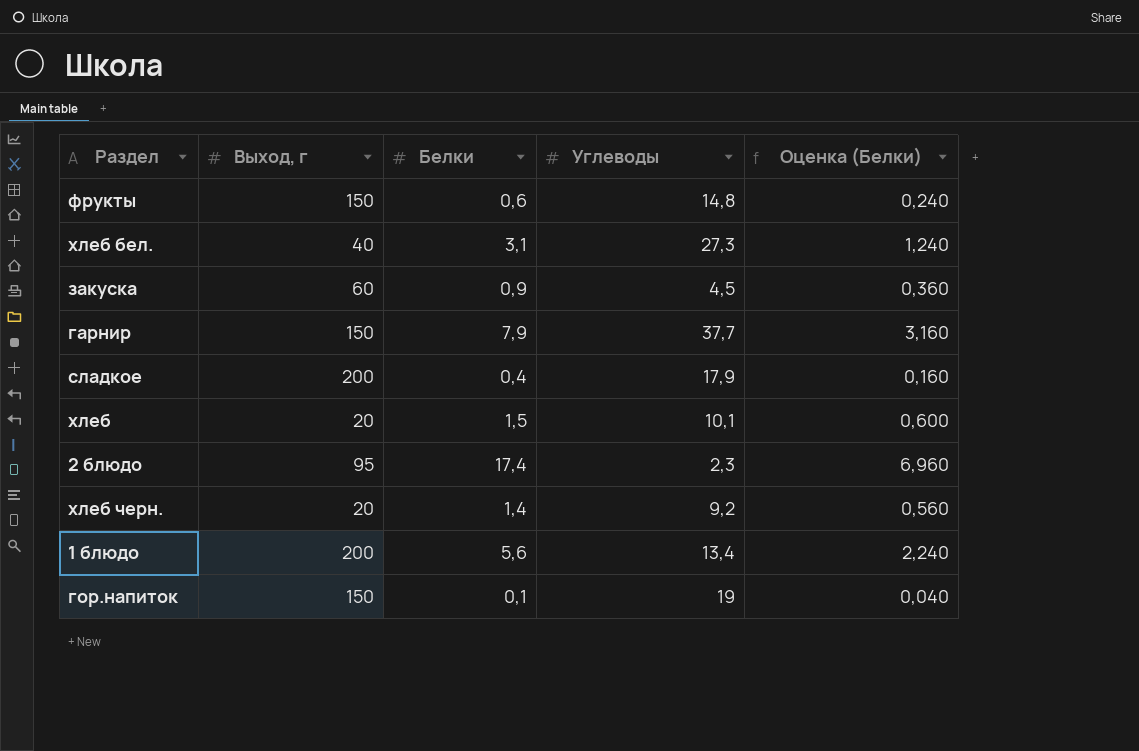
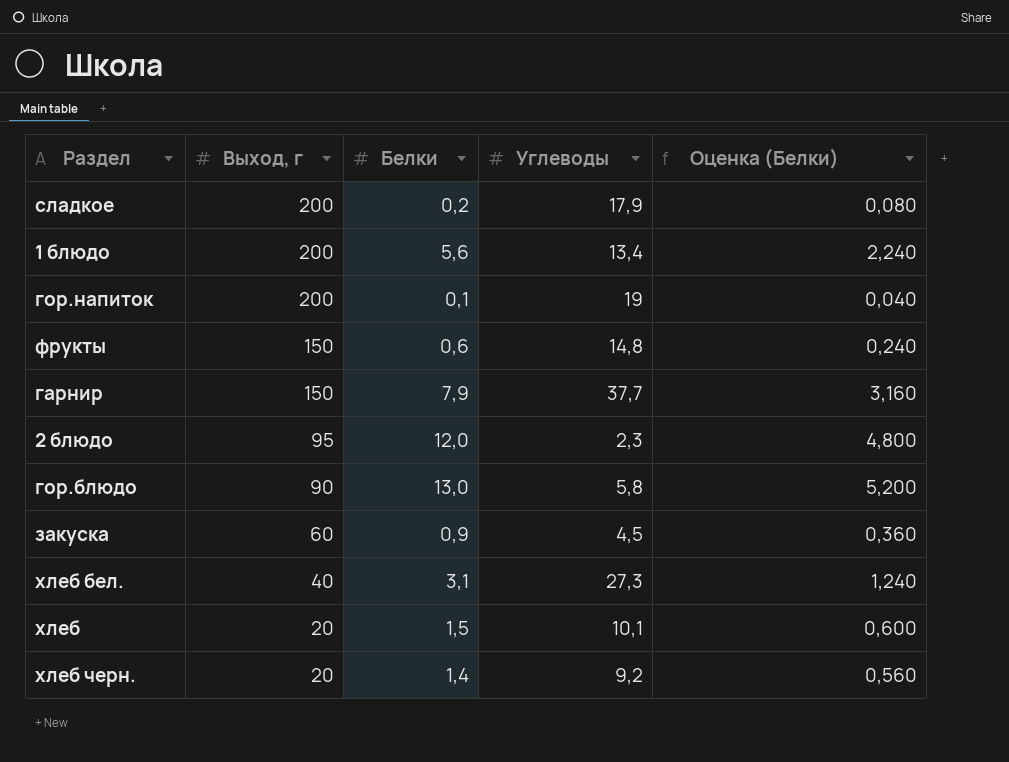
row order: none -> Выход, г descending
сладкое | Белки: 0,4 -> 0,2
сладкое | Оценка (Белки): 0,160 -> 0,080
гор.напиток | Выход, г: 150 -> 200
2 блюдо | Белки: 17,4 -> 12,0
2 блюдо | Оценка (Белки): 6,960 -> 4,800
row гор.блюдо: none -> 90 | 13,0 | 5,8 | 5,200

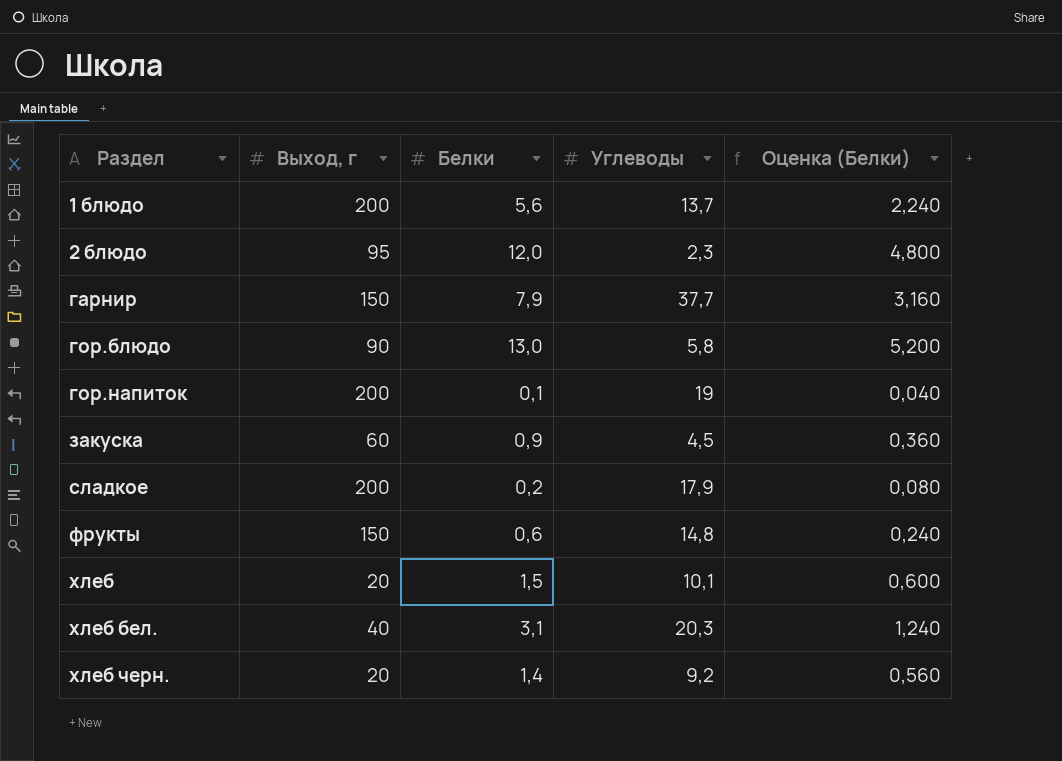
row order: Выход, г descending -> Раздел ascending
1 блюдо | Углеводы: 13,4 -> 13,7
хлеб бел. | Углеводы: 27,3 -> 20,3

